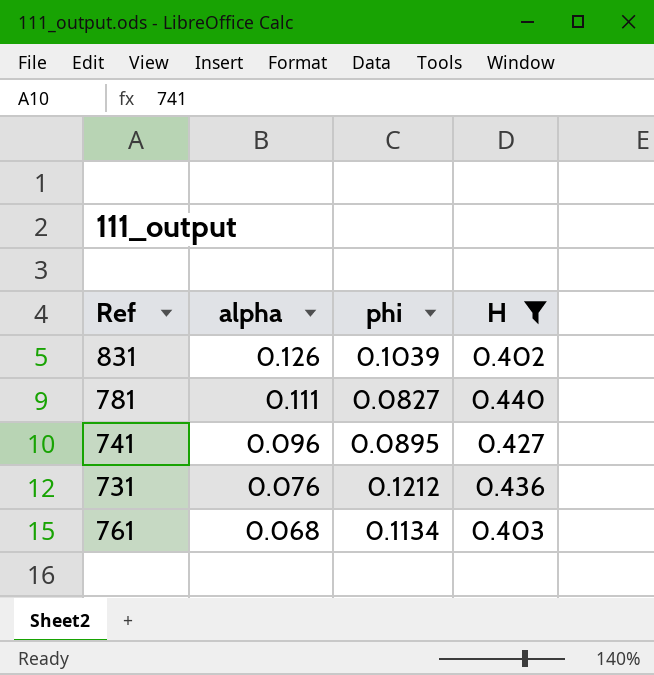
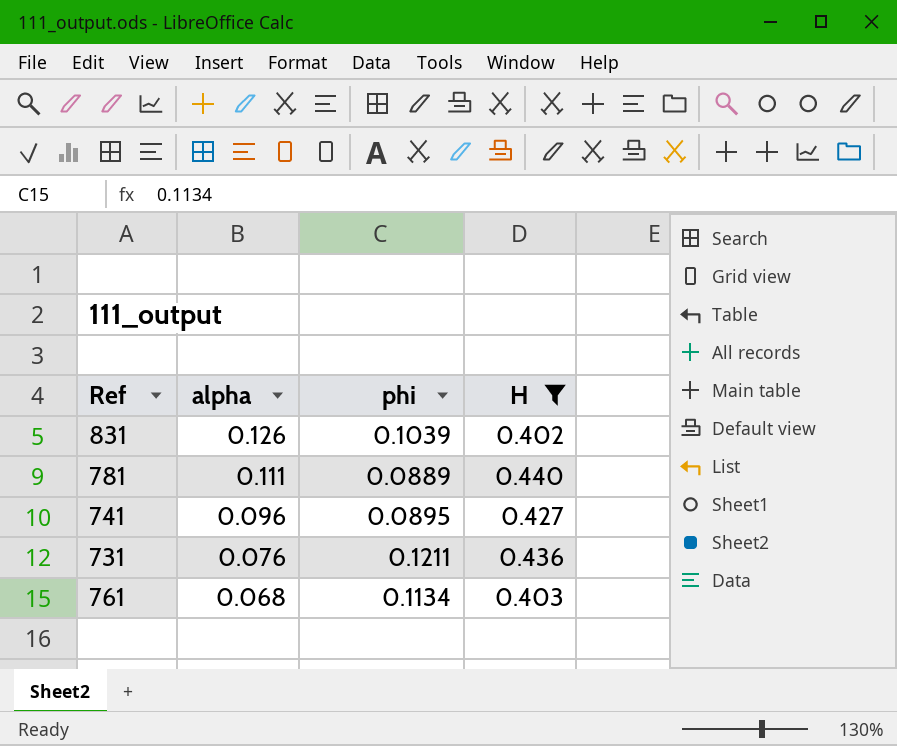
781 | phi: 0.0827 -> 0.0889
731 | phi: 0.1212 -> 0.1211

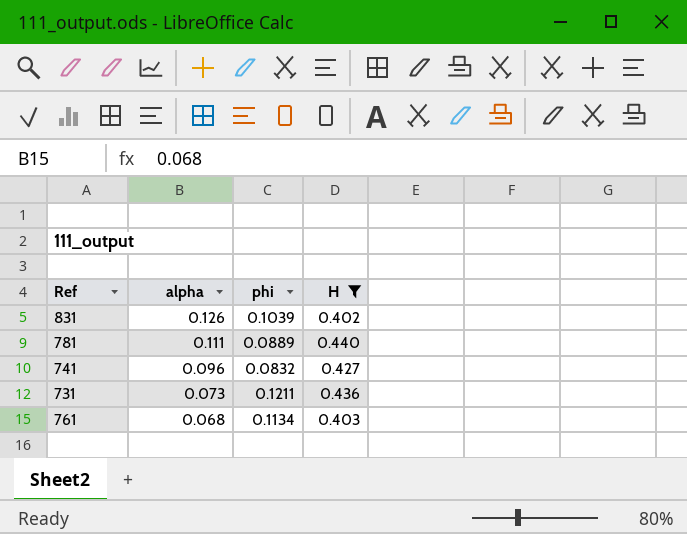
741 | phi: 0.0895 -> 0.0832
731 | alpha: 0.076 -> 0.073

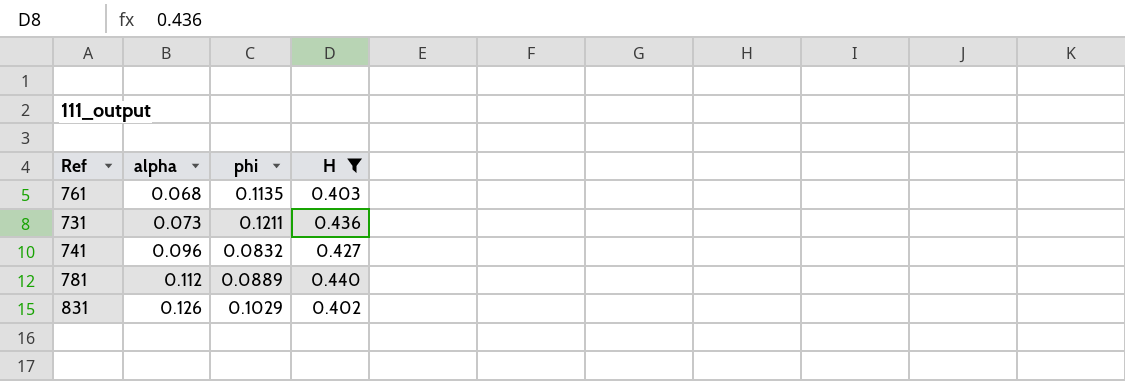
row order: alpha descending -> alpha ascending
761 | phi: 0.1134 -> 0.1135
781 | alpha: 0.111 -> 0.112
831 | phi: 0.1039 -> 0.1029

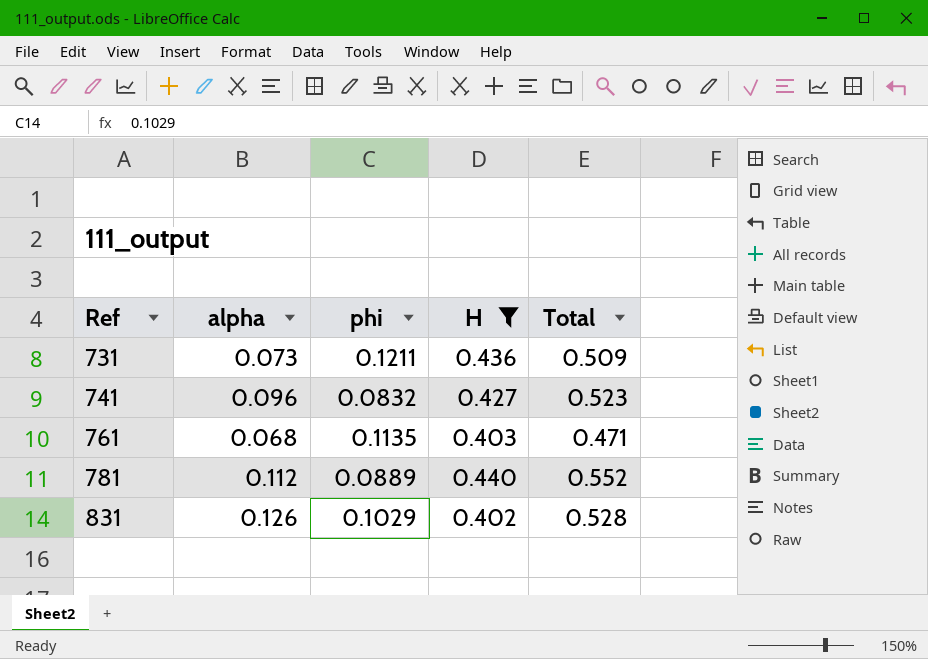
row order: alpha ascending -> Ref ascending
column Total | formula: none -> [alpha] + [H]

